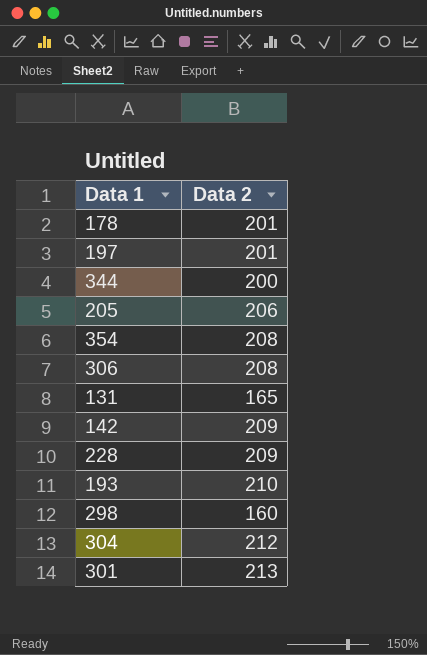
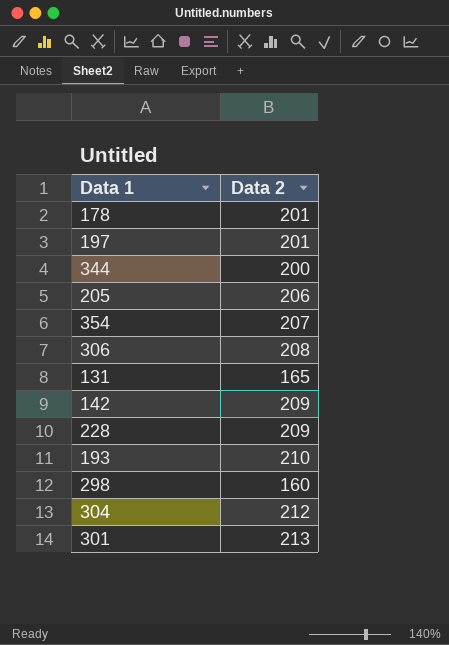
354 | Data 2: 208 -> 207

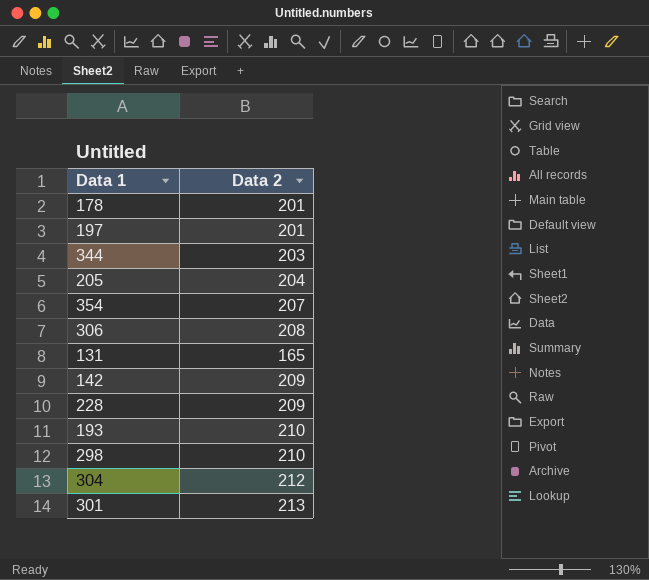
344 | Data 2: 200 -> 203
205 | Data 2: 206 -> 204
298 | Data 2: 160 -> 210

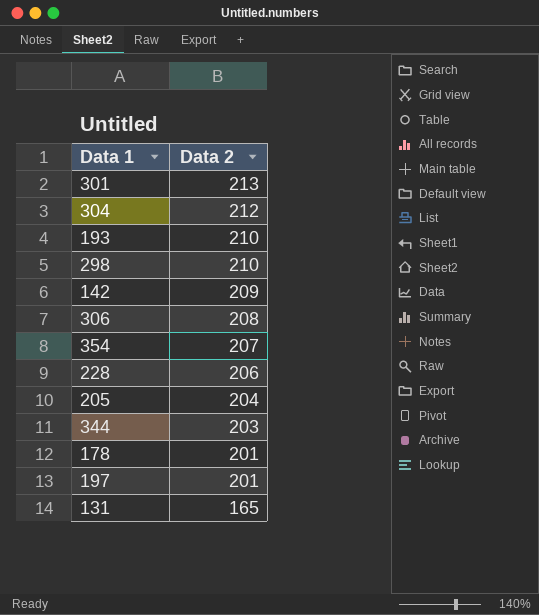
row order: none -> Data 2 descending
228 | Data 2: 209 -> 206

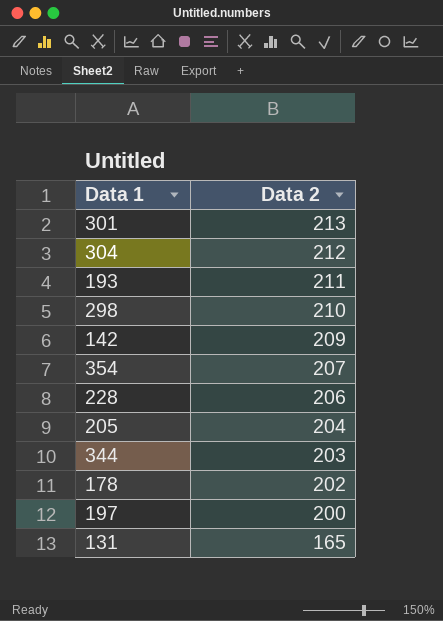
row 306: 208 -> none
193 | Data 2: 210 -> 211
178 | Data 2: 201 -> 202
197 | Data 2: 201 -> 200

